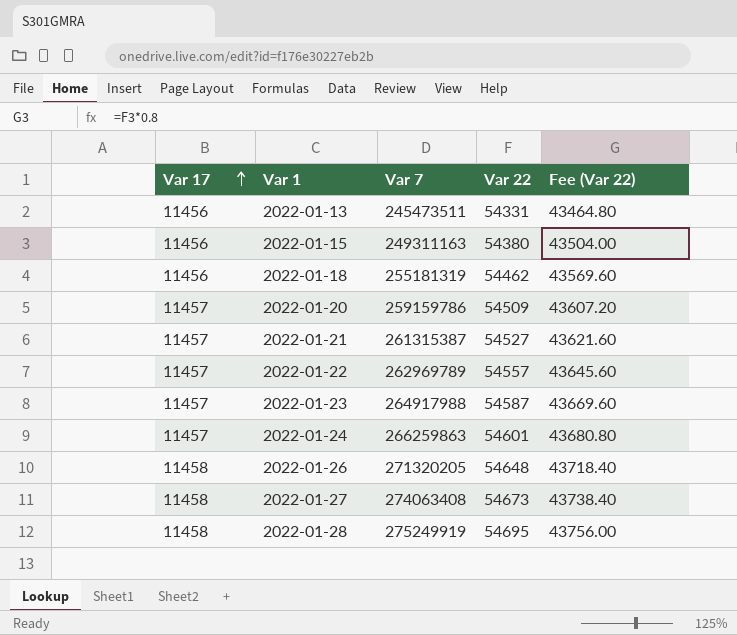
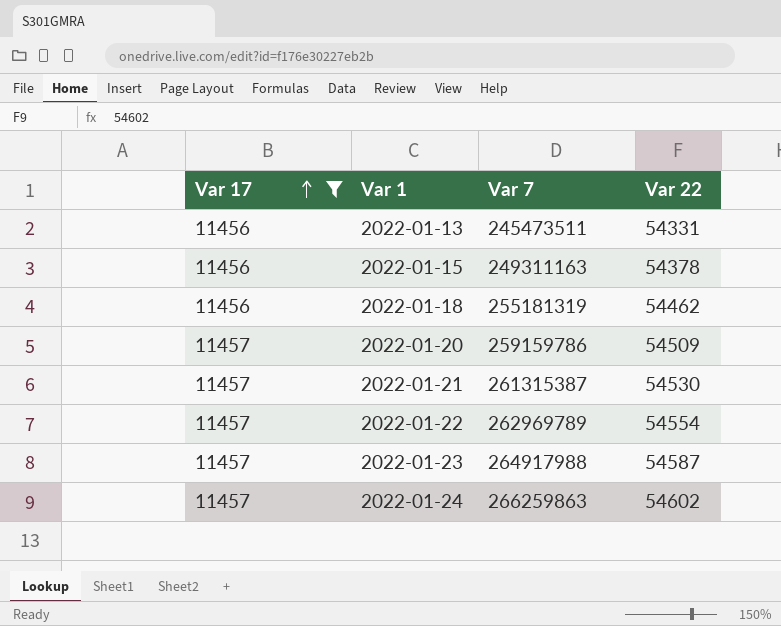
filter: none -> Var 17 != 11458
column Fee (Var 22) | formula: [Var 22] * 0.8 -> none
2022-01-15 | Var 22: 54380 -> 54378
2022-01-21 | Var 22: 54527 -> 54530
2022-01-22 | Var 22: 54557 -> 54554
2022-01-24 | Var 22: 54601 -> 54602

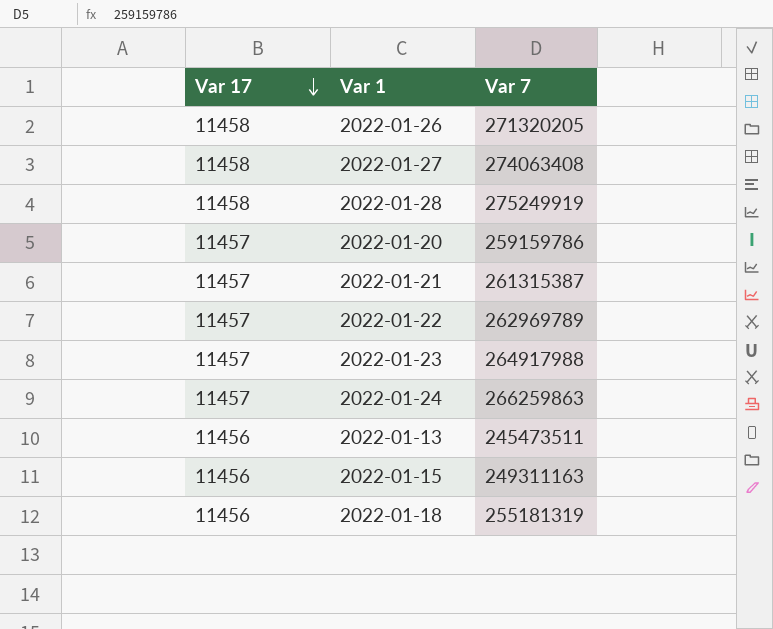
filter: Var 17 != 11458 -> none
row order: Var 17 ascending -> Var 17 descending
column Var 22 | position: 4 -> none

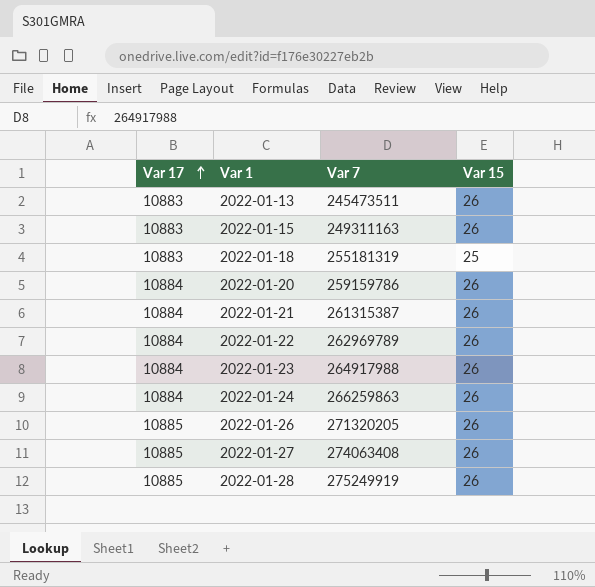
row order: Var 17 descending -> Var 17 ascending
column Var 15 | position: none -> 4
2022-01-13 | Var 17: 11456 -> 10883
2022-01-15 | Var 17: 11456 -> 10883
2022-01-18 | Var 17: 11456 -> 10883
2022-01-20 | Var 17: 11457 -> 10884
2022-01-21 | Var 17: 11457 -> 10884
2022-01-22 | Var 17: 11457 -> 10884
2022-01-23 | Var 17: 11457 -> 10884
2022-01-24 | Var 17: 11457 -> 10884
2022-01-26 | Var 17: 11458 -> 10885
2022-01-27 | Var 17: 11458 -> 10885
2022-01-28 | Var 17: 11458 -> 10885

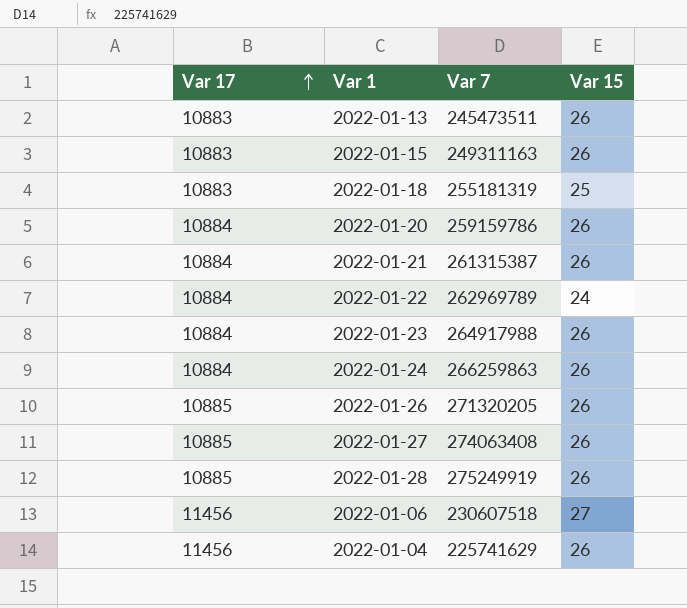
2022-01-22 | Var 15: 26 -> 24
row 2022-01-06: none -> 11456 | 230607518 | 27
row 2022-01-04: none -> 11456 | 225741629 | 26

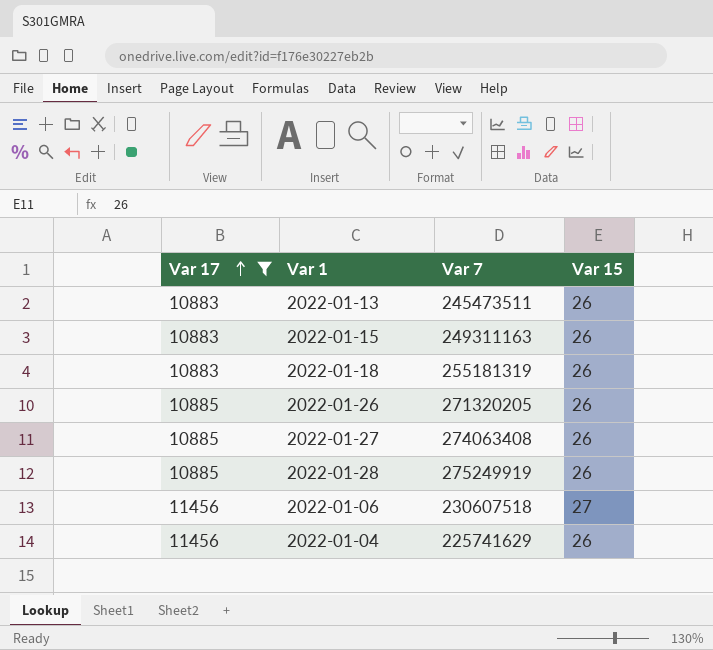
filter: none -> Var 17 != 10884
2022-01-18 | Var 15: 25 -> 26

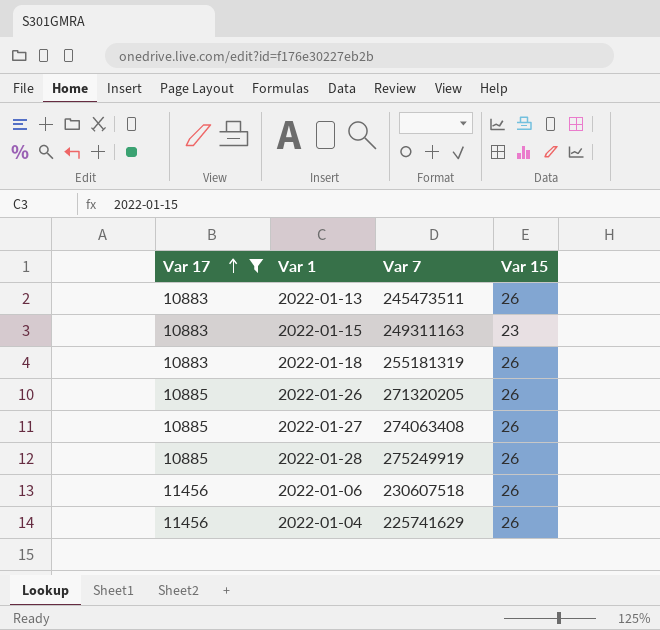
2022-01-15 | Var 15: 26 -> 23
2022-01-06 | Var 15: 27 -> 26

